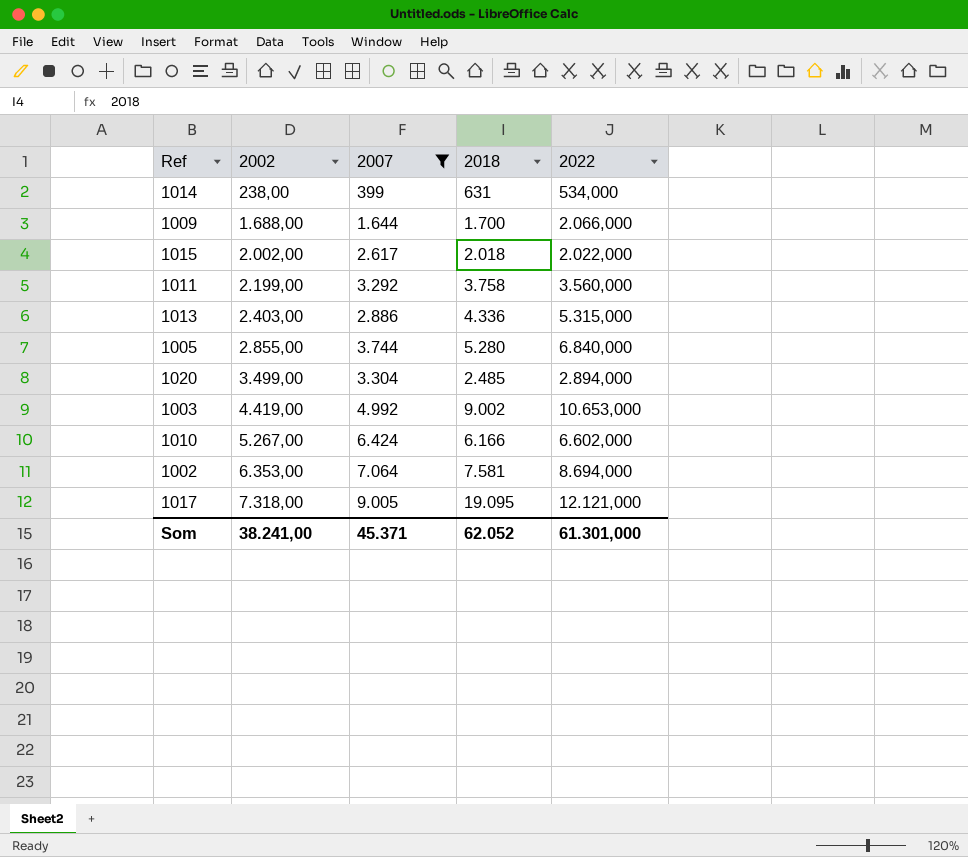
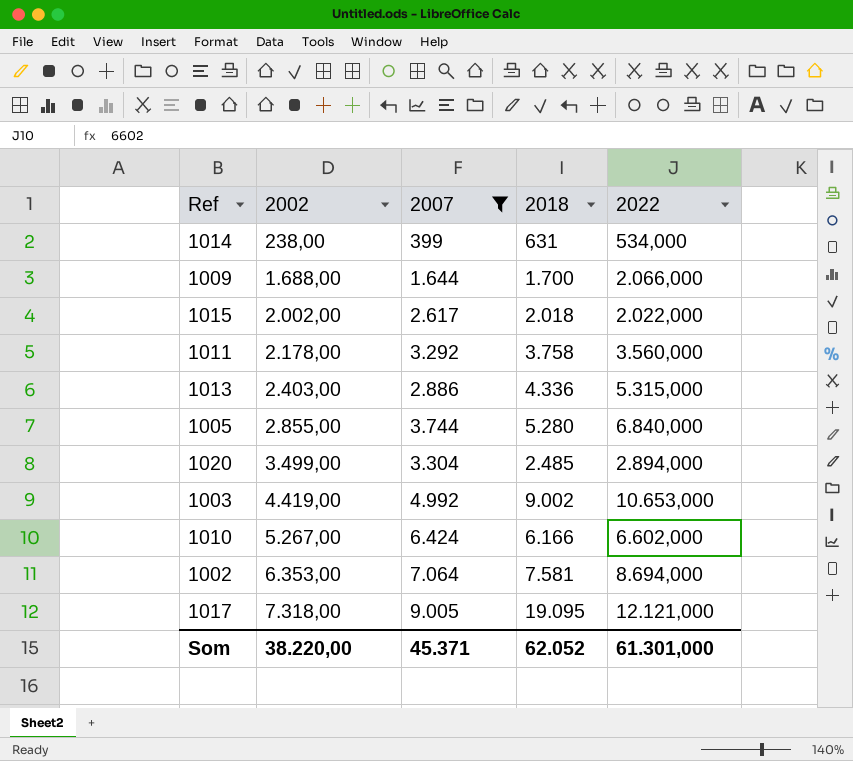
1011 | 2002: 2.199,00 -> 2.178,00
Som | 2002: 38.241,00 -> 38.220,00

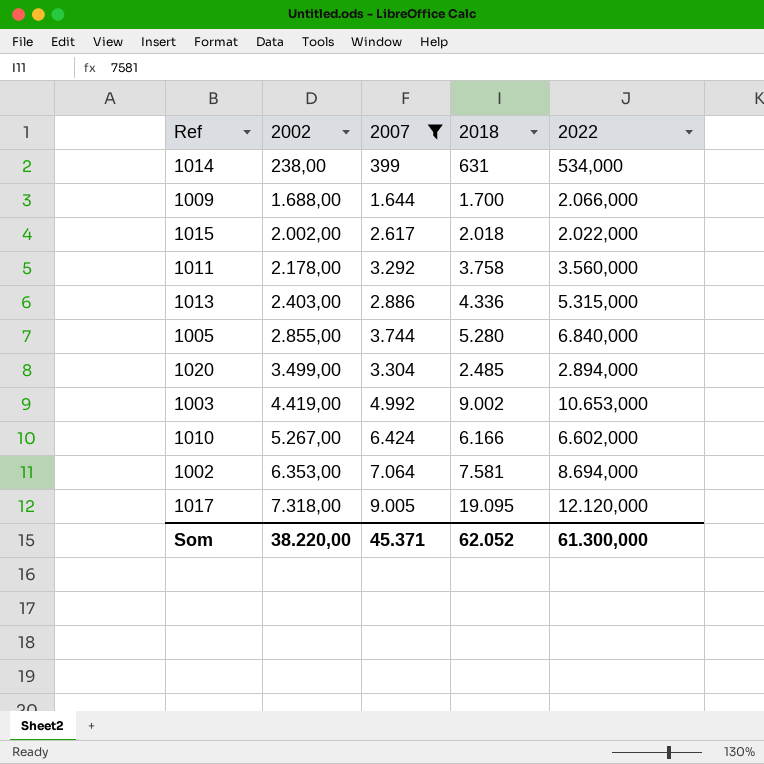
1017 | 2022: 12.121,000 -> 12.120,000
Som | 2022: 61.301,000 -> 61.300,000

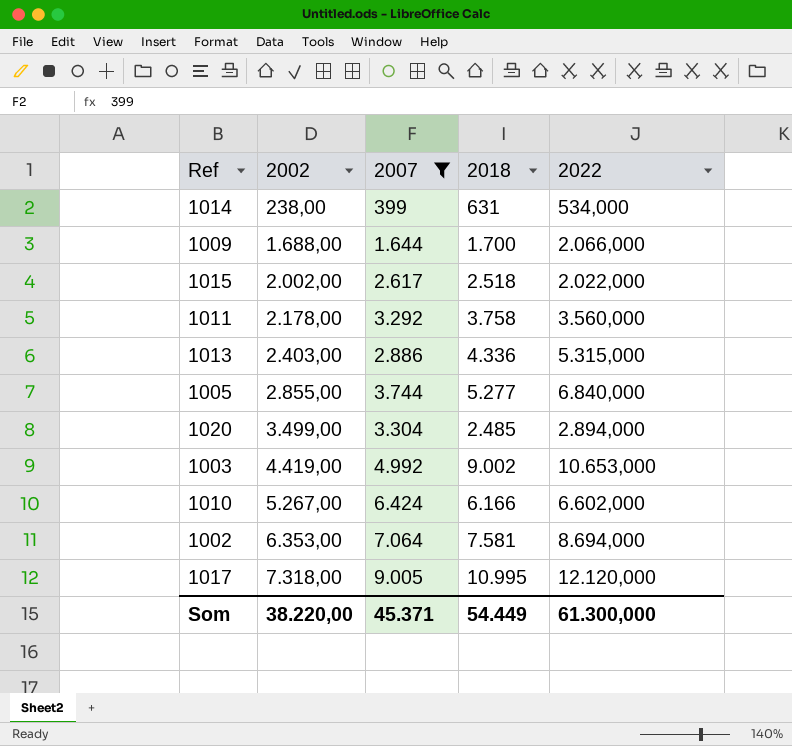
1015 | 2018: 2.018 -> 2.518
1005 | 2018: 5.280 -> 5.277
1017 | 2018: 19.095 -> 10.995
Som | 2018: 62.052 -> 54.449

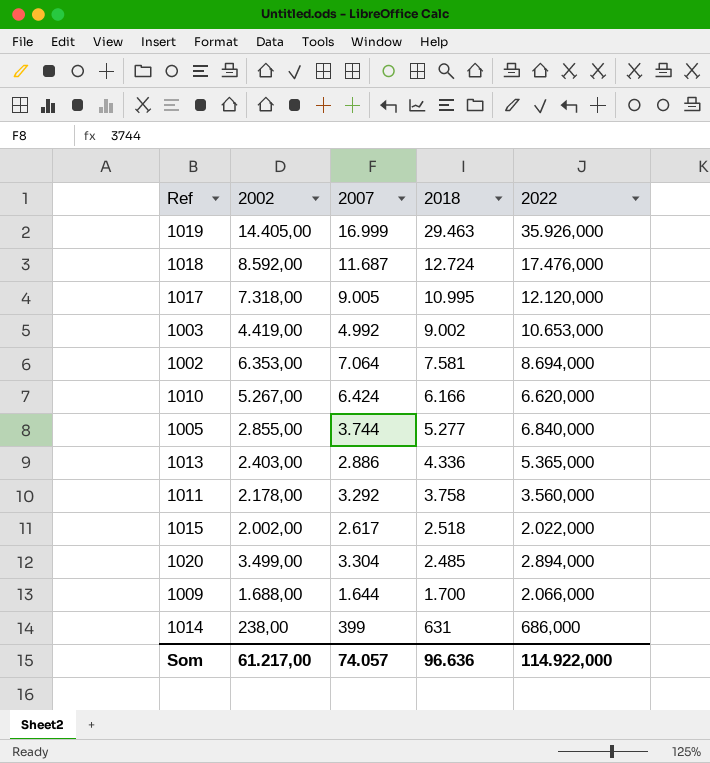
filter: 2007 <= 9.005 -> none
row order: 2002 ascending -> 2018 descending
1010 | 2022: 6.602,000 -> 6.620,000
1013 | 2022: 5.315,000 -> 5.365,000
1014 | 2022: 534,000 -> 686,000
Som | 2002: 38.220,00 -> 61.217,00
Som | 2007: 45.371 -> 74.057
Som | 2018: 54.449 -> 96.636
Som | 2022: 61.300,000 -> 114.922,000

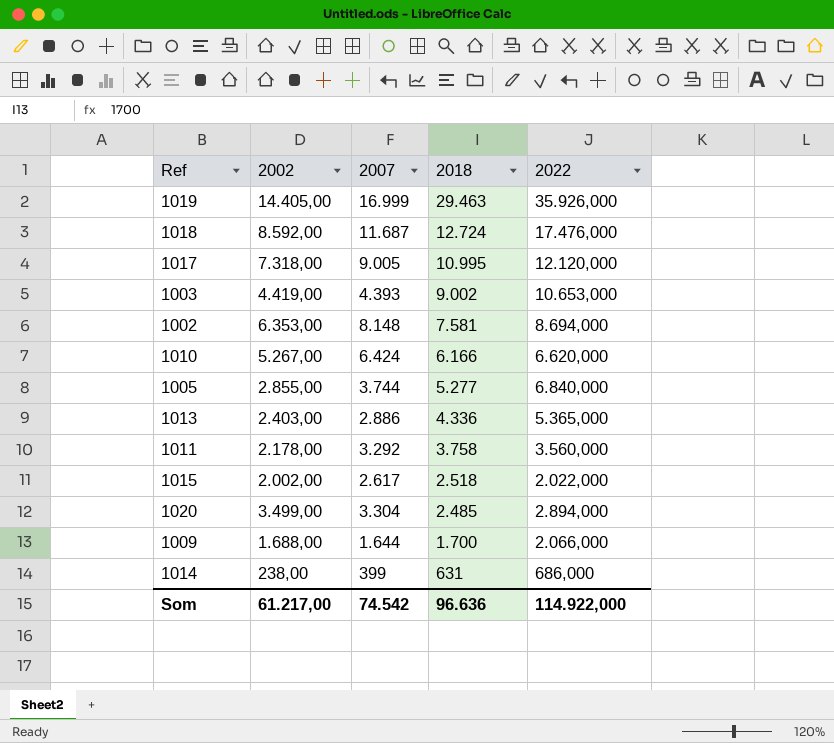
1003 | 2007: 4.992 -> 4.393
1002 | 2007: 7.064 -> 8.148
Som | 2007: 74.057 -> 74.542

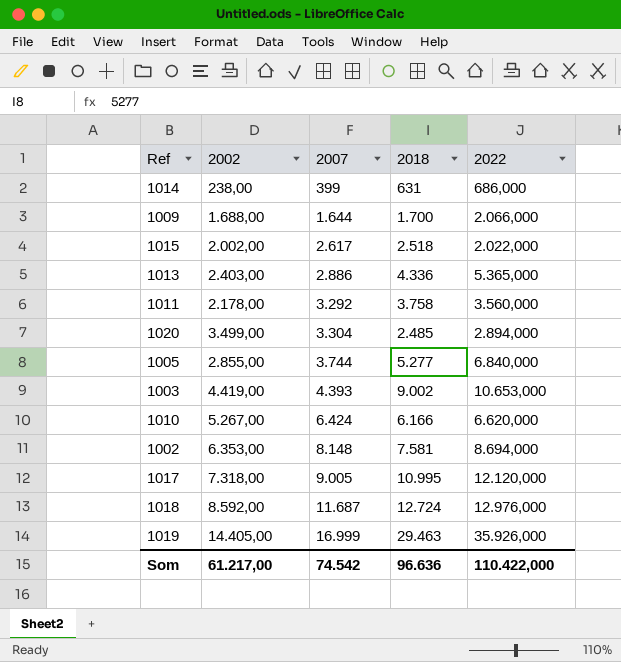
row order: 2018 descending -> 2007 ascending
1018 | 2022: 17.476,000 -> 12.976,000
Som | 2022: 114.922,000 -> 110.422,000

